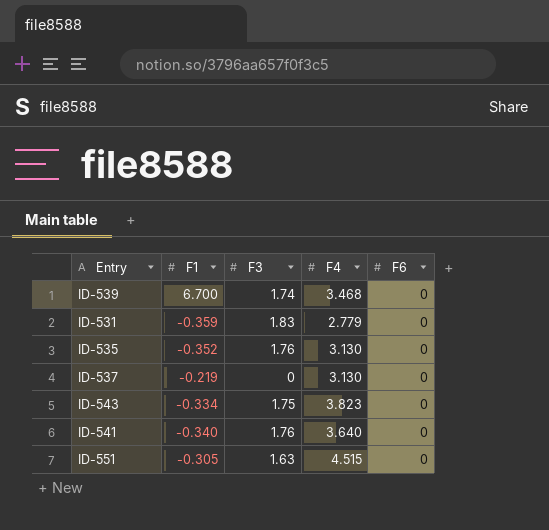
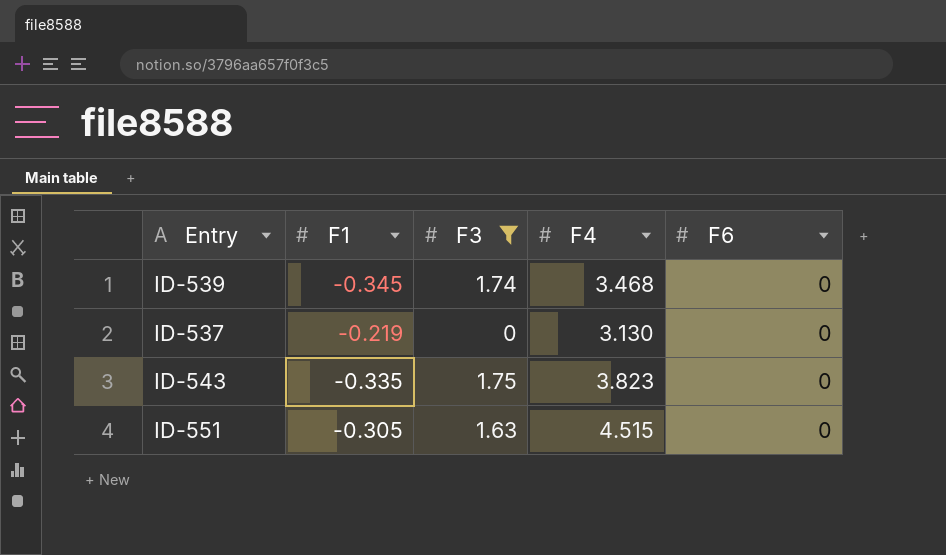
filter: none -> F3 <= 1.75
ID-539 | F1: 6.700 -> -0.345
ID-543 | F1: -0.334 -> -0.335

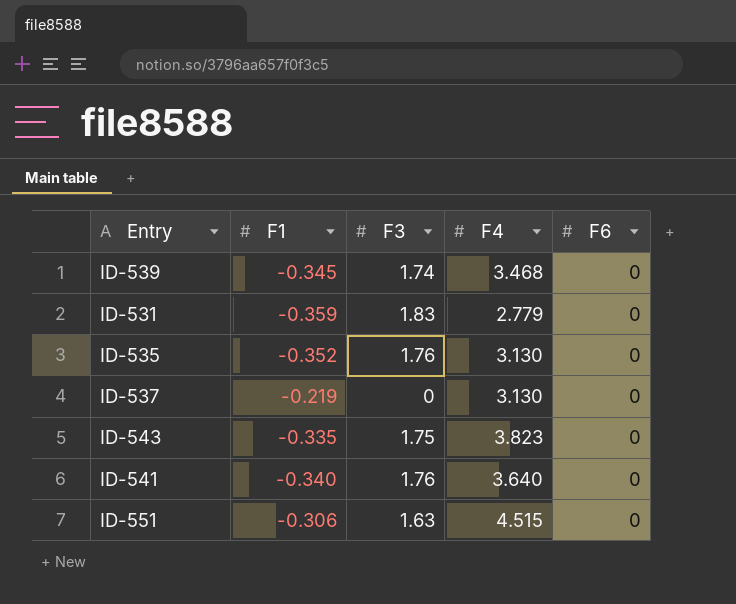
filter: F3 <= 1.75 -> none
ID-551 | F1: -0.305 -> -0.306

